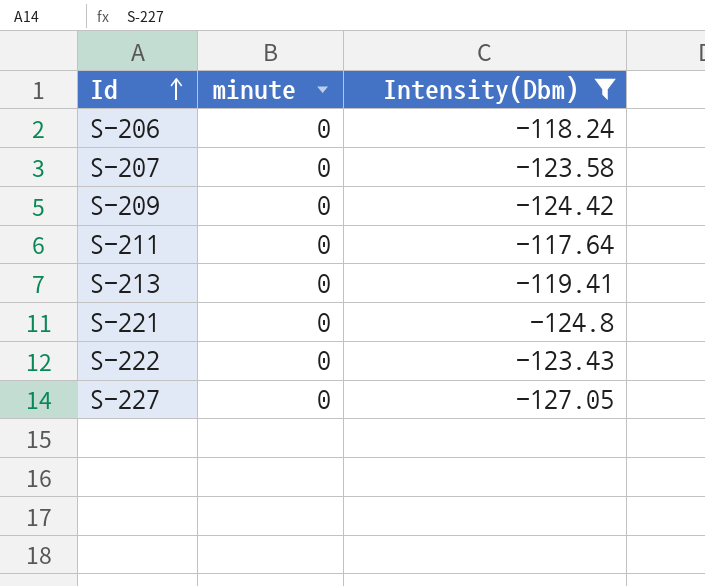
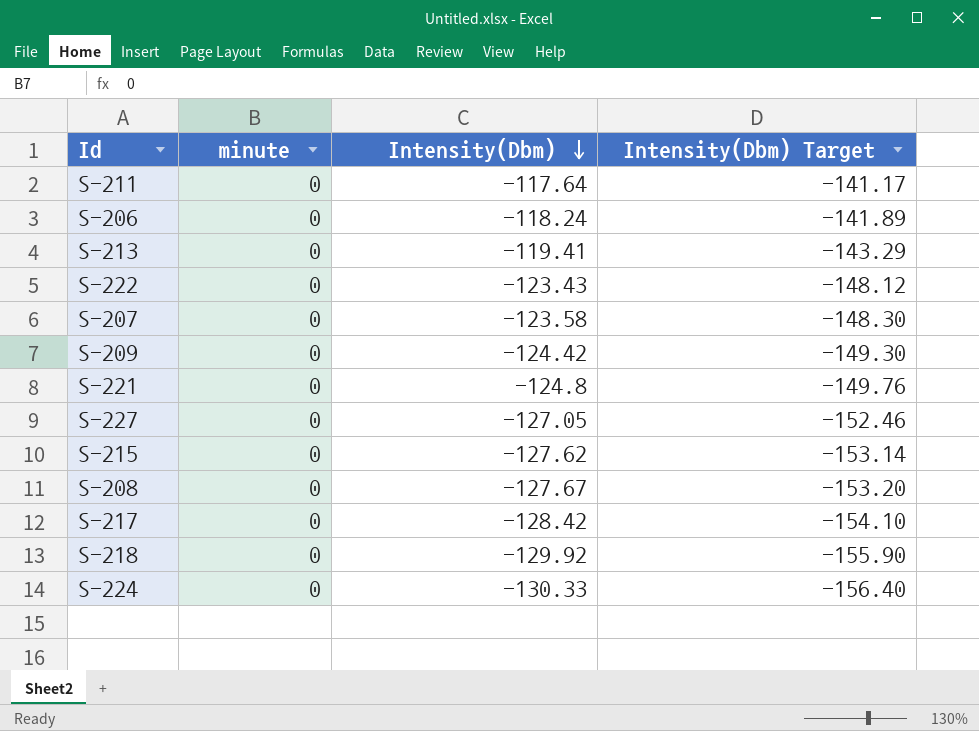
filter: Intensity(Dbm) >= -127.05 -> none
row order: Id ascending -> Intensity(Dbm) descending
column Intensity(Dbm) Target | formula: none -> [Intensity(Dbm)] * 1.2

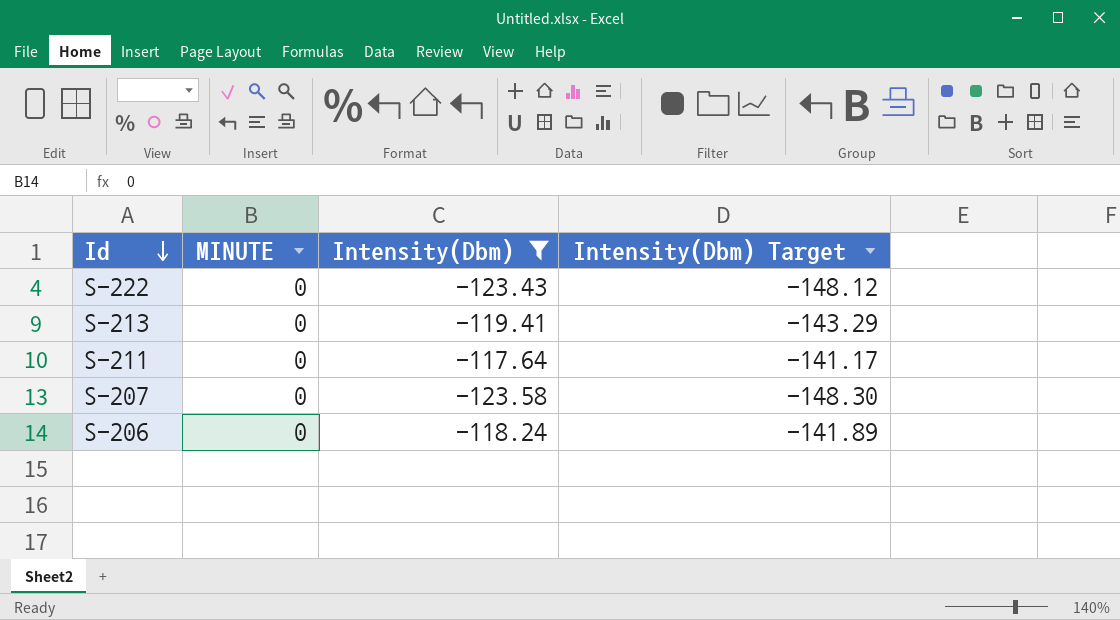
filter: none -> Intensity(Dbm) >= -123.58
row order: Intensity(Dbm) descending -> Id descending
column name: minute -> MINUTE

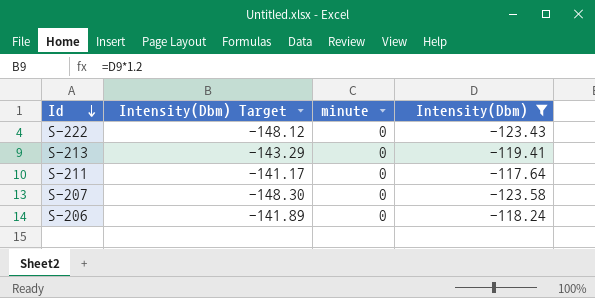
column Intensity(Dbm) Target | position: 4 -> 2
column name: MINUTE -> minute

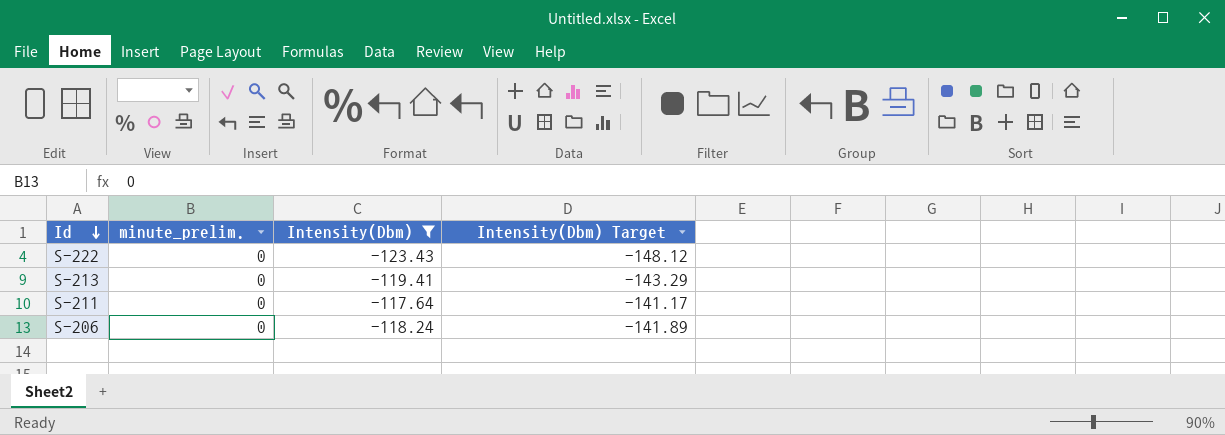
column name: minute -> minute_prelim.
column Intensity(Dbm) Target | position: 2 -> 4
row S-207: -148.30 | 0 | -123.58 -> none

